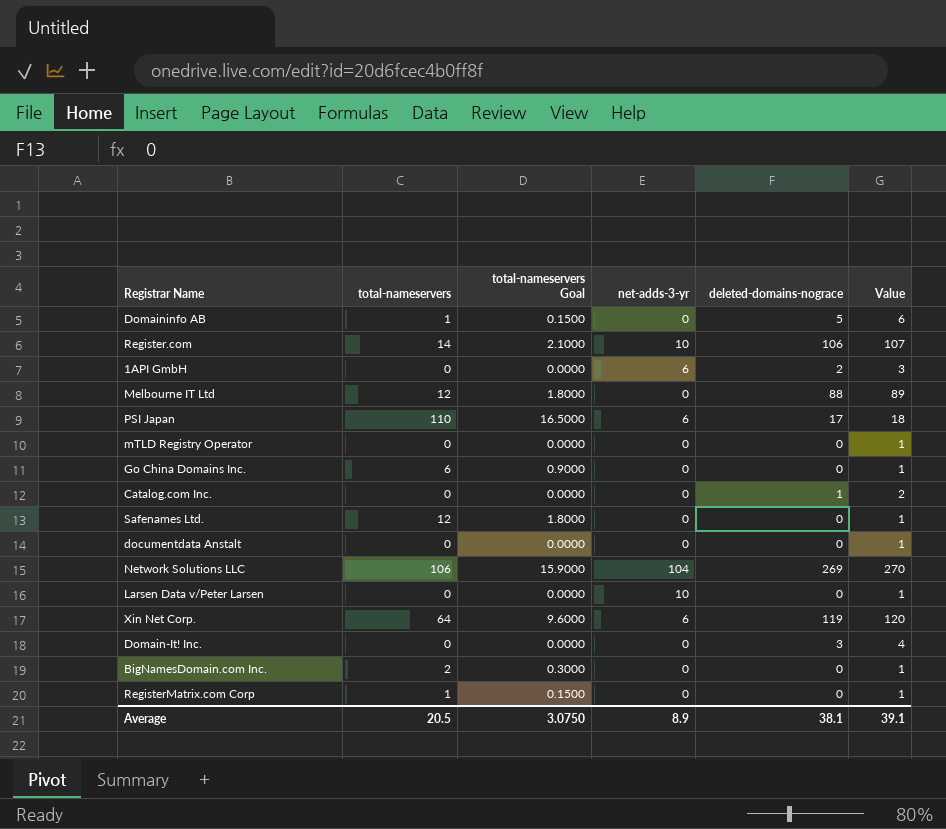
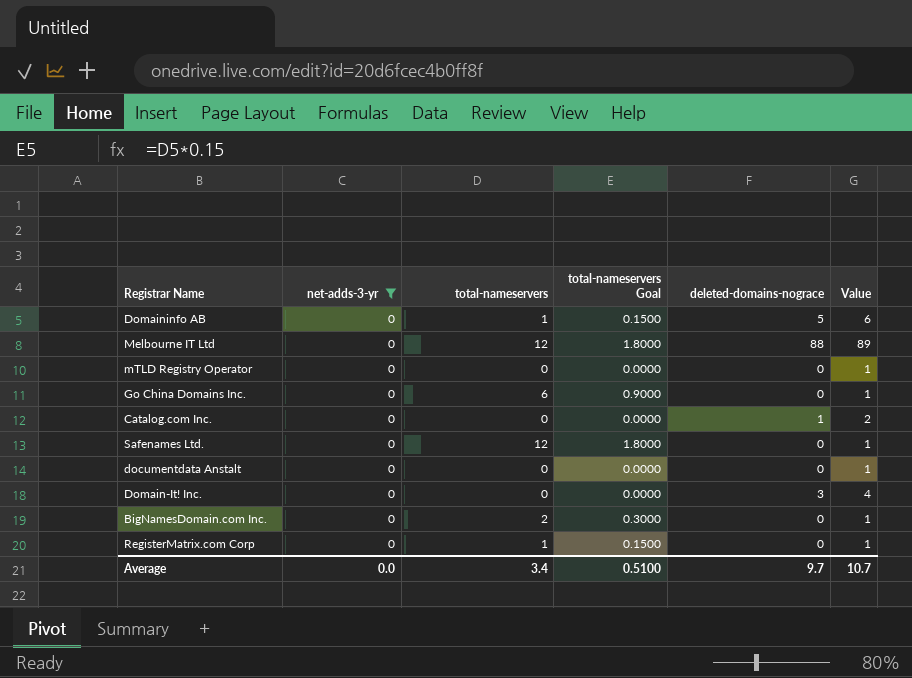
filter: none -> net-adds-3-yr = 0
column net-adds-3-yr | position: 4 -> 2
Average | net-adds-3-yr: 8.9 -> 0.0
Average | total-nameservers: 20.5 -> 3.4
Average | total-nameservers Goal: 3.0750 -> 0.5100
Average | deleted-domains-nograce: 38.1 -> 9.7
Average | Value: 39.1 -> 10.7

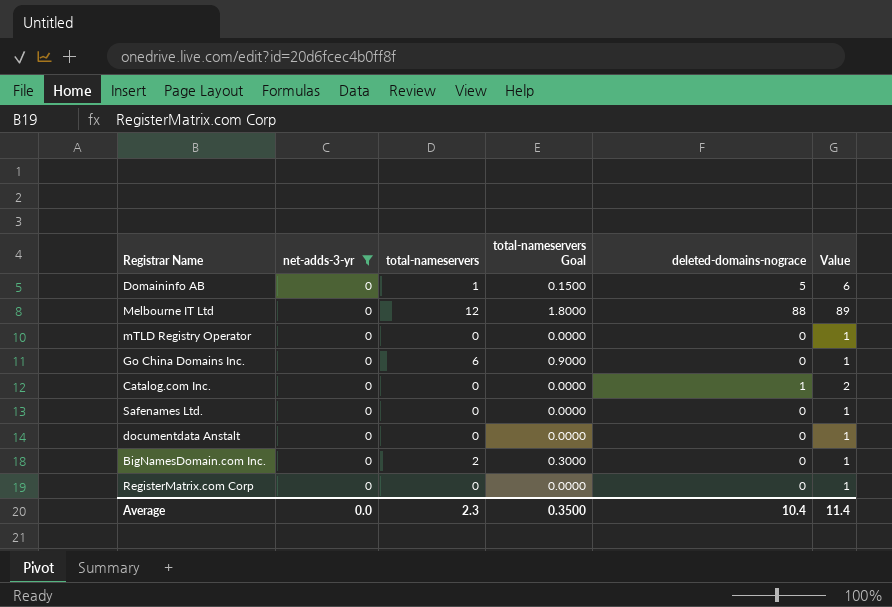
row Domain-It! Inc.: 0 | 0 | 0.0000 | 3 | 4 -> none
Safenames Ltd. | total-nameservers: 12 -> 0
Safenames Ltd. | total-nameservers Goal: 1.8000 -> 0.0000
RegisterMatrix.com Corp | total-nameservers: 1 -> 0
RegisterMatrix.com Corp | total-nameservers Goal: 0.1500 -> 0.0000
Average | total-nameservers: 3.4 -> 2.3
Average | total-nameservers Goal: 0.5100 -> 0.3500
Average | deleted-domains-nograce: 9.7 -> 10.4
Average | Value: 10.7 -> 11.4

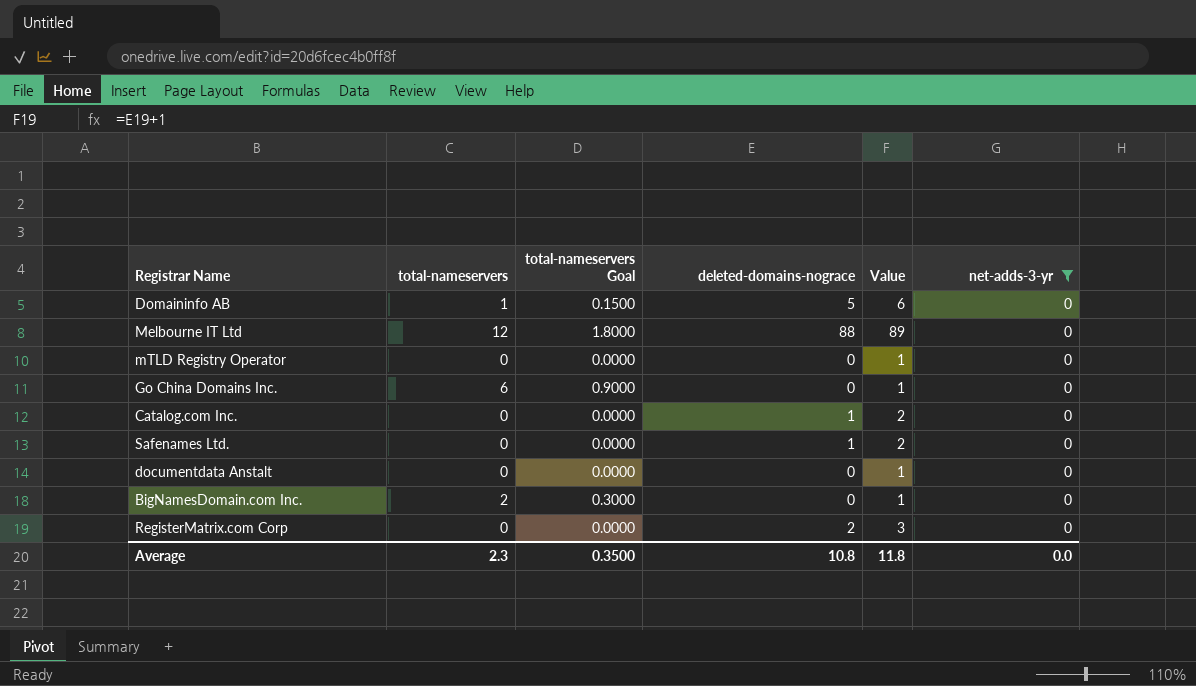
column net-adds-3-yr | position: 2 -> 6
Safenames Ltd. | deleted-domains-nograce: 0 -> 1
Safenames Ltd. | Value: 1 -> 2
RegisterMatrix.com Corp | deleted-domains-nograce: 0 -> 2
RegisterMatrix.com Corp | Value: 1 -> 3
Average | deleted-domains-nograce: 10.4 -> 10.8
Average | Value: 11.4 -> 11.8

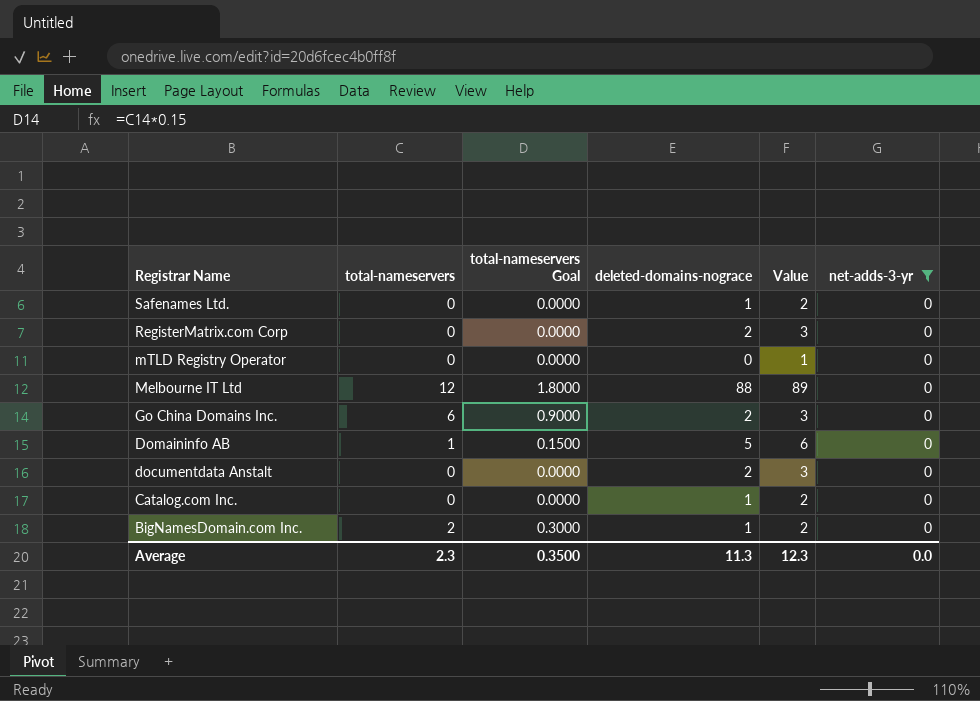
row order: none -> Registrar Name descending
Go China Domains Inc. | deleted-domains-nograce: 0 -> 2
Go China Domains Inc. | Value: 1 -> 3
documentdata Anstalt | deleted-domains-nograce: 0 -> 2
documentdata Anstalt | Value: 1 -> 3
BigNamesDomain.com Inc. | deleted-domains-nograce: 0 -> 1
BigNamesDomain.com Inc. | Value: 1 -> 2
Average | deleted-domains-nograce: 10.8 -> 11.3
Average | Value: 11.8 -> 12.3

